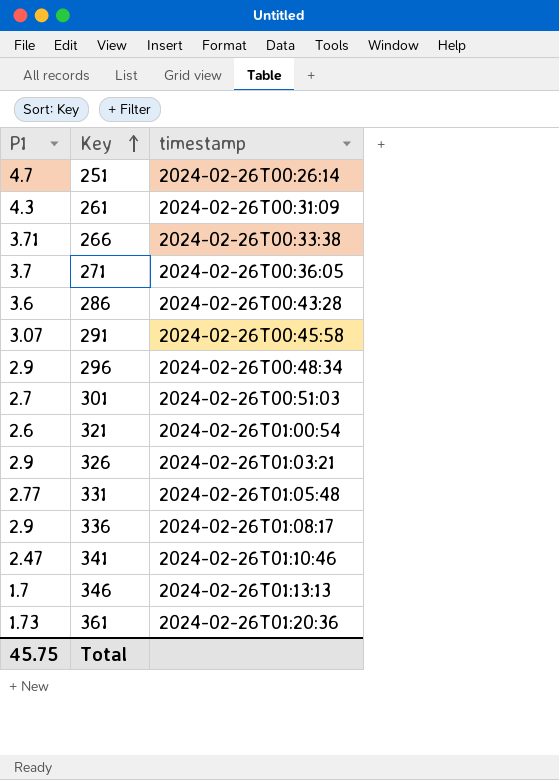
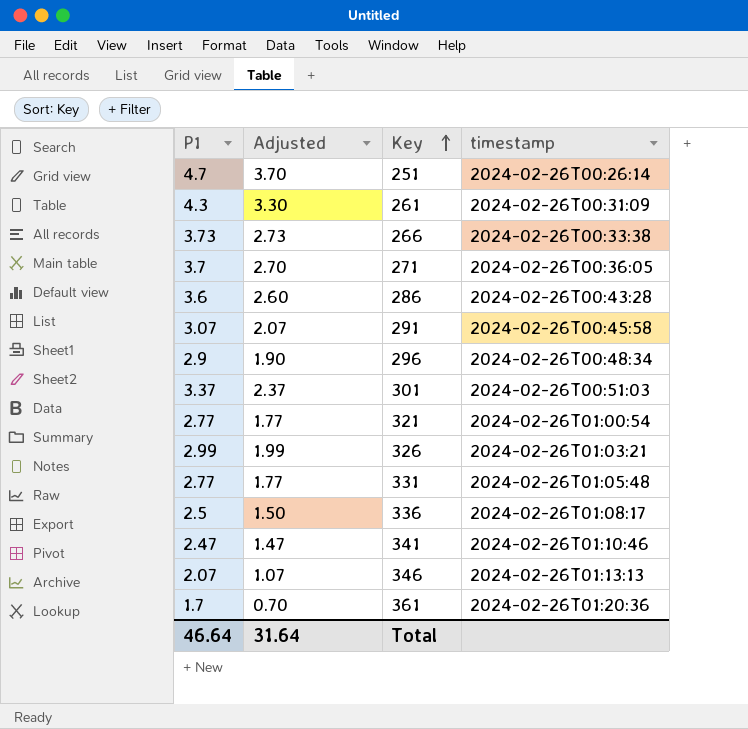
column Adjusted | formula: none -> [P1] - 1
266 | P1: 3.71 -> 3.73
301 | P1: 2.7 -> 3.37
321 | P1: 2.6 -> 2.77
326 | P1: 2.9 -> 2.99
336 | P1: 2.9 -> 2.5
346 | P1: 1.7 -> 2.07
361 | P1: 1.73 -> 1.7
Total | P1: 45.75 -> 46.64

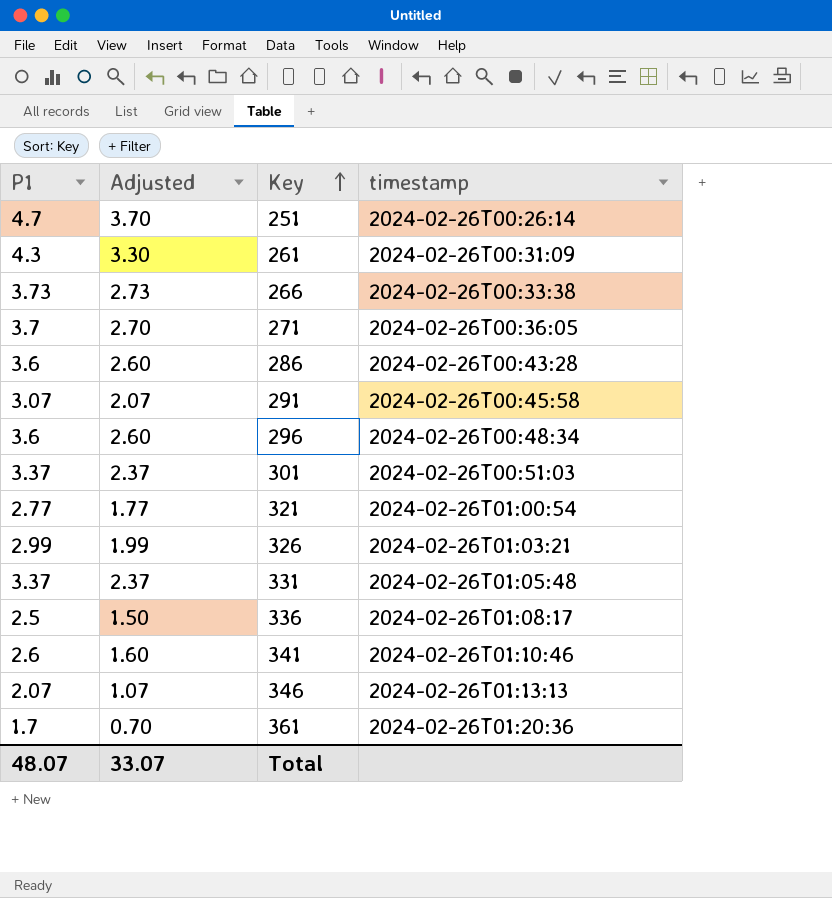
296 | P1: 2.9 -> 3.6
296 | Adjusted: 1.90 -> 2.60
331 | P1: 2.77 -> 3.37
331 | Adjusted: 1.77 -> 2.37
341 | P1: 2.47 -> 2.6
341 | Adjusted: 1.47 -> 1.60
Total | P1: 46.64 -> 48.07
Total | Adjusted: 31.64 -> 33.07

